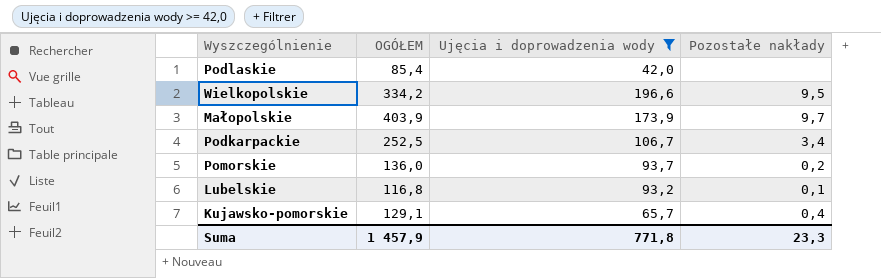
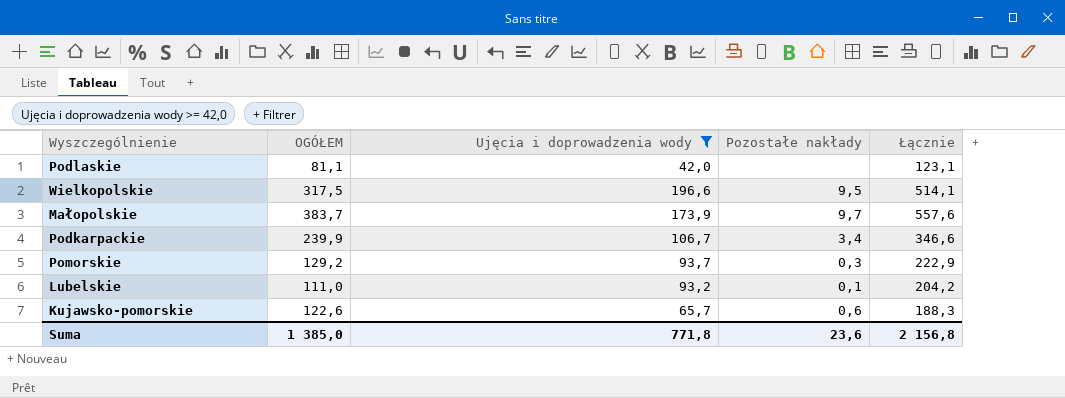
column Łącznie | formula: none -> [OGÓŁEM] + [Ujęcia i doprowadzenia wody]
Podlaskie | OGÓŁEM: 85,4 -> 81,1
Wielkopolskie | OGÓŁEM: 334,2 -> 317,5
Małopolskie | OGÓŁEM: 403,9 -> 383,7
Podkarpackie | OGÓŁEM: 252,5 -> 239,9
Pomorskie | OGÓŁEM: 136,0 -> 129,2
Pomorskie | Pozostałe nakłady: 0,2 -> 0,3
Lubelskie | OGÓŁEM: 116,8 -> 111,0
Kujawsko-pomorskie | OGÓŁEM: 129,1 -> 122,6
Kujawsko-pomorskie | Pozostałe nakłady: 0,4 -> 0,6
Suma | OGÓŁEM: 1 457,9 -> 1 385,0
Suma | Pozostałe nakłady: 23,3 -> 23,6

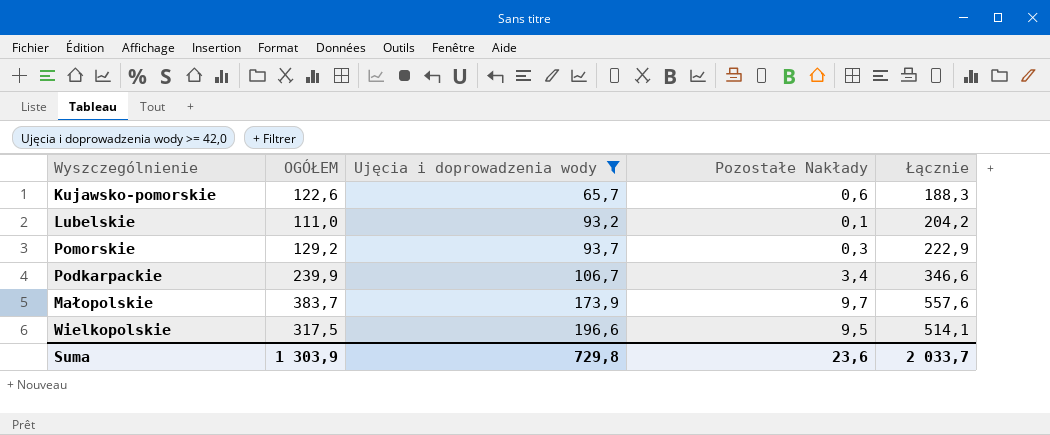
row order: none -> Ujęcia i doprowadzenia wody ascending
column name: Pozostałe nakłady -> Pozostałe Nakłady
row Podlaskie: 81,1 | 42,0 | none | 123,1 -> none
Suma | OGÓŁEM: 1 385,0 -> 1 303,9
Suma | Ujęcia i doprowadzenia wody: 771,8 -> 729,8
Suma | Łącznie: 2 156,8 -> 2 033,7

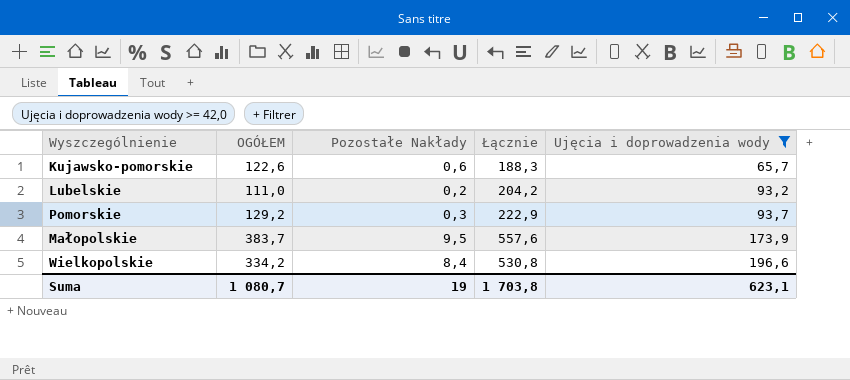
column Ujęcia i doprowadzenia wody | position: 3 -> 5
row Podkarpackie: 239,9 | 106,7 | 3,4 | 346,6 -> none
Lubelskie | Pozostałe Nakłady: 0,1 -> 0,2
Małopolskie | Pozostałe Nakłady: 9,7 -> 9,5
Wielkopolskie | OGÓŁEM: 317,5 -> 334,2
Wielkopolskie | Pozostałe Nakłady: 9,5 -> 8,4
Wielkopolskie | Łącznie: 514,1 -> 530,8
Suma | OGÓŁEM: 1 303,9 -> 1 080,7
Suma | Pozostałe Nakłady: 23,6 -> 19
Suma | Łącznie: 2 033,7 -> 1 703,8
Suma | Ujęcia i doprowadzenia wody: 729,8 -> 623,1

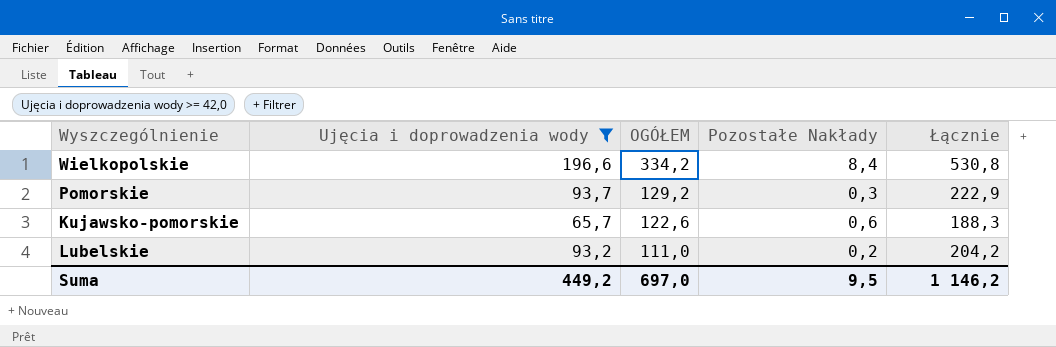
row order: Ujęcia i doprowadzenia wody ascending -> OGÓŁEM descending
column Ujęcia i doprowadzenia wody | position: 5 -> 2
row Małopolskie: 383,7 | 9,5 | 557,6 | 173,9 -> none
Suma | Ujęcia i doprowadzenia wody: 623,1 -> 449,2
Suma | OGÓŁEM: 1 080,7 -> 697,0
Suma | Pozostałe Nakłady: 19 -> 9,5
Suma | Łącznie: 1 703,8 -> 1 146,2

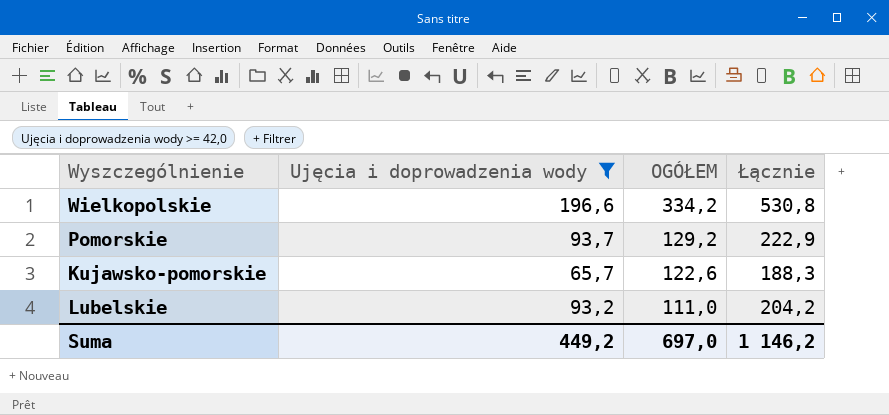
column Pozostałe Nakłady | position: 4 -> none

